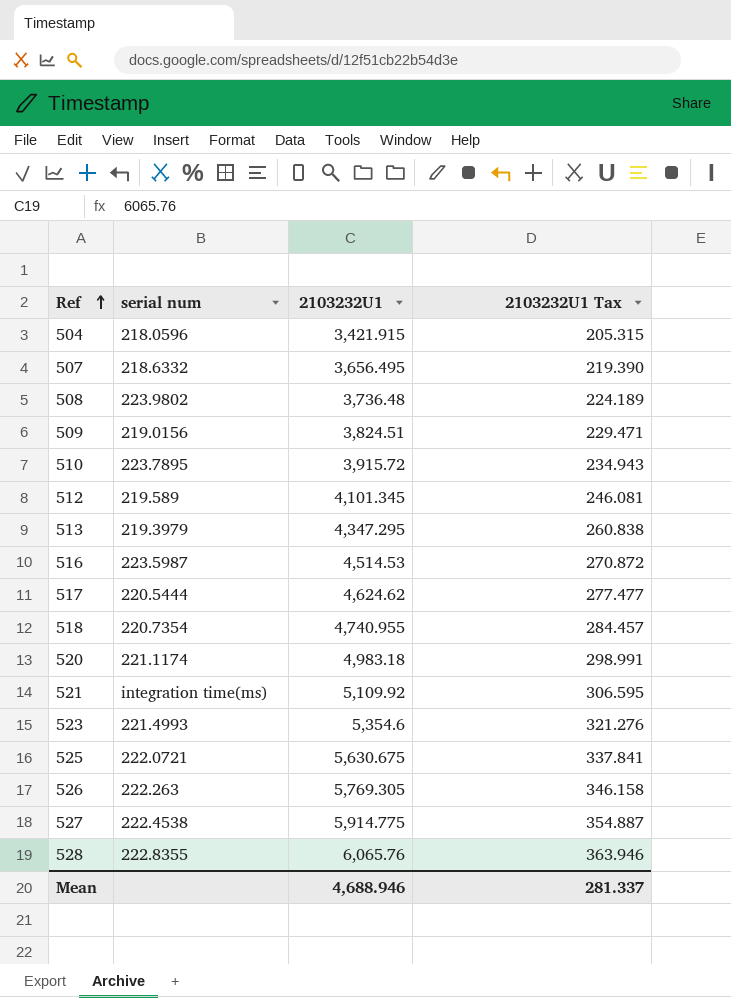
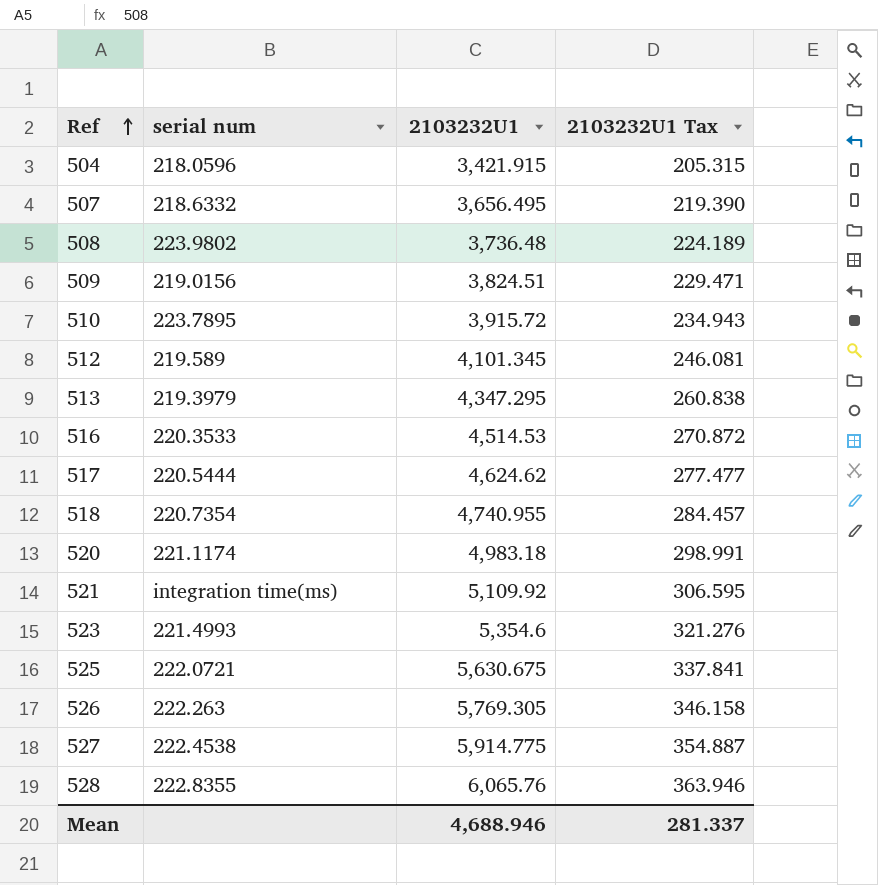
516 | serial num: 223.5987 -> 220.3533

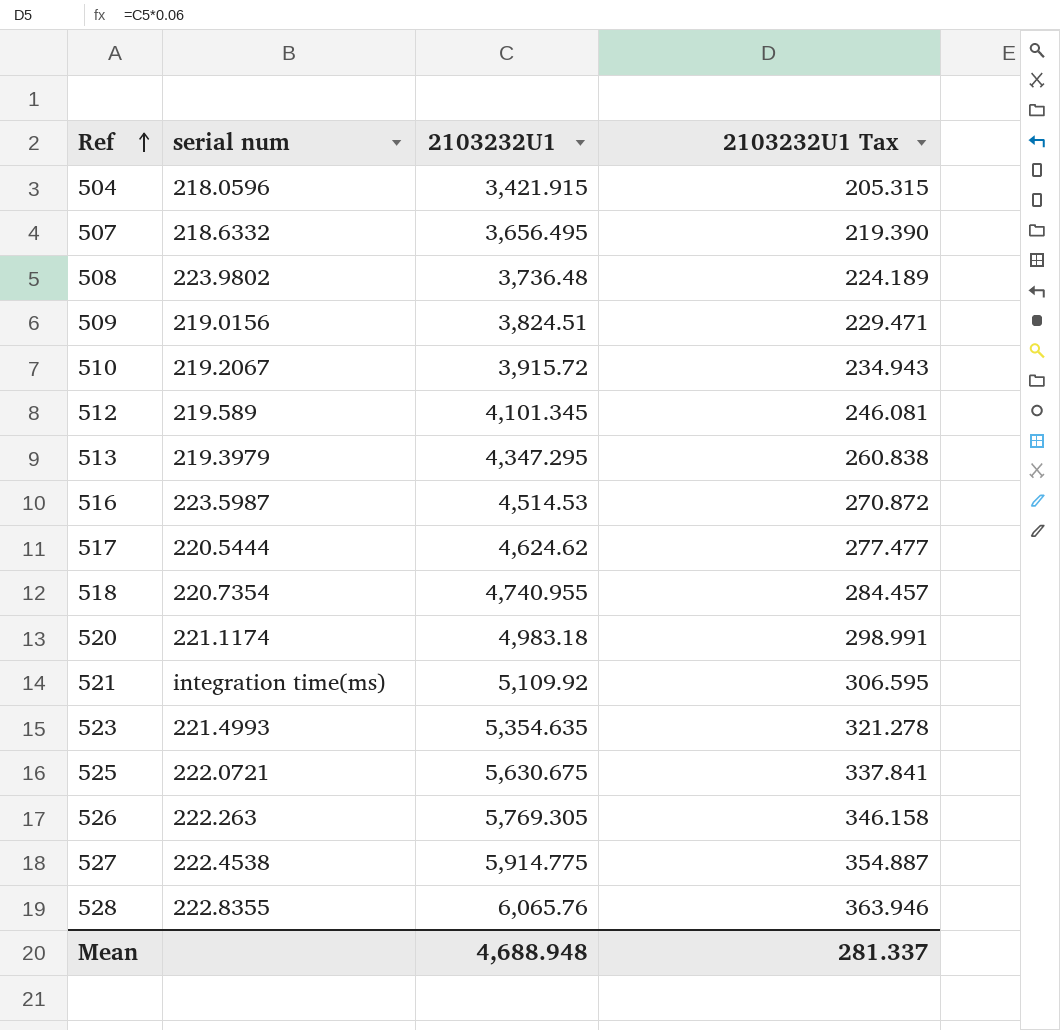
510 | serial num: 223.7895 -> 219.2067
516 | serial num: 220.3533 -> 223.5987
523 | 2103232U1: 5,354.6 -> 5,354.635
523 | 2103232U1 Tax: 321.276 -> 321.278
Mean | 2103232U1: 4,688.946 -> 4,688.948

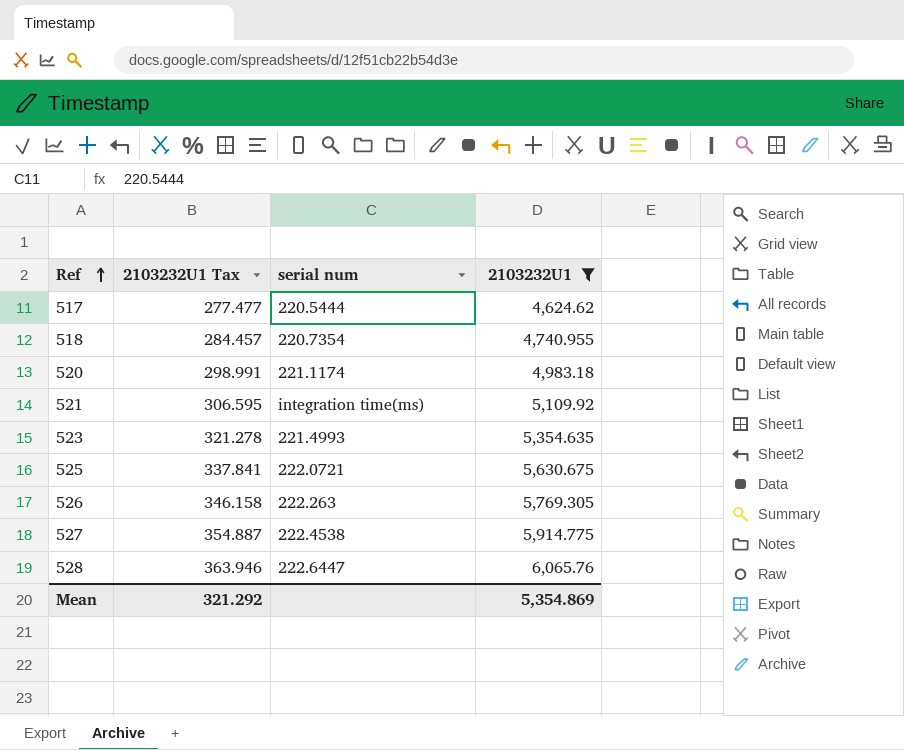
filter: none -> 2103232U1 >= 4,624.62
column 2103232U1 Tax | position: 4 -> 2
528 | serial num: 222.8355 -> 222.6447
Mean | 2103232U1 Tax: 281.337 -> 321.292
Mean | 2103232U1: 4,688.948 -> 5,354.869

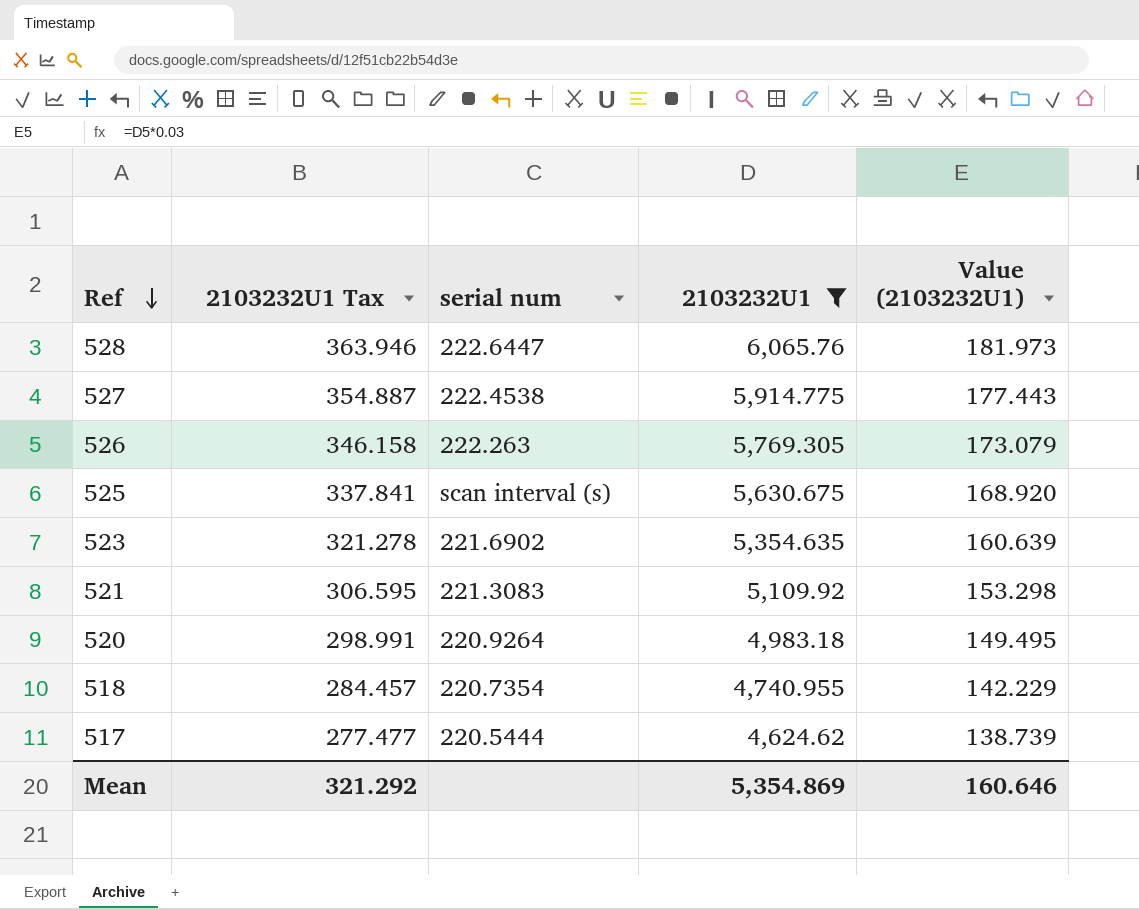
row order: Ref ascending -> Ref descending
column Value (2103232U1) | formula: none -> [2103232U1] * 0.03
525 | serial num: 222.0721 -> scan interval (s)
523 | serial num: 221.4993 -> 221.6902
521 | serial num: integration time(ms) -> 221.3083
520 | serial num: 221.1174 -> 220.9264

